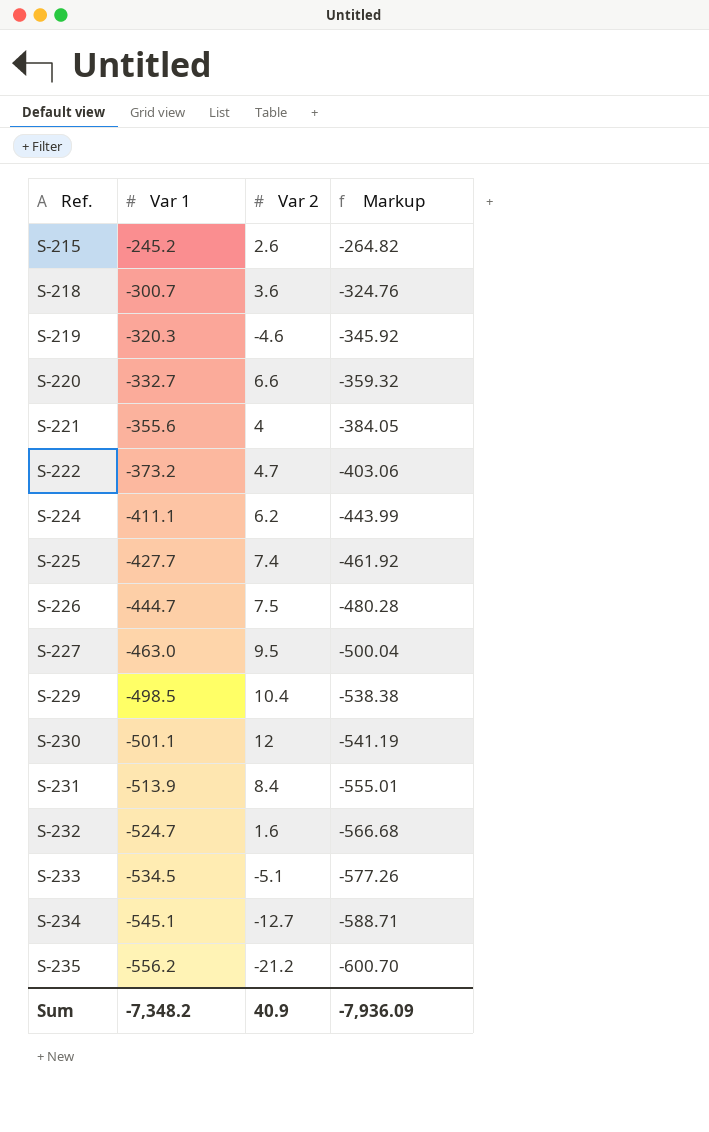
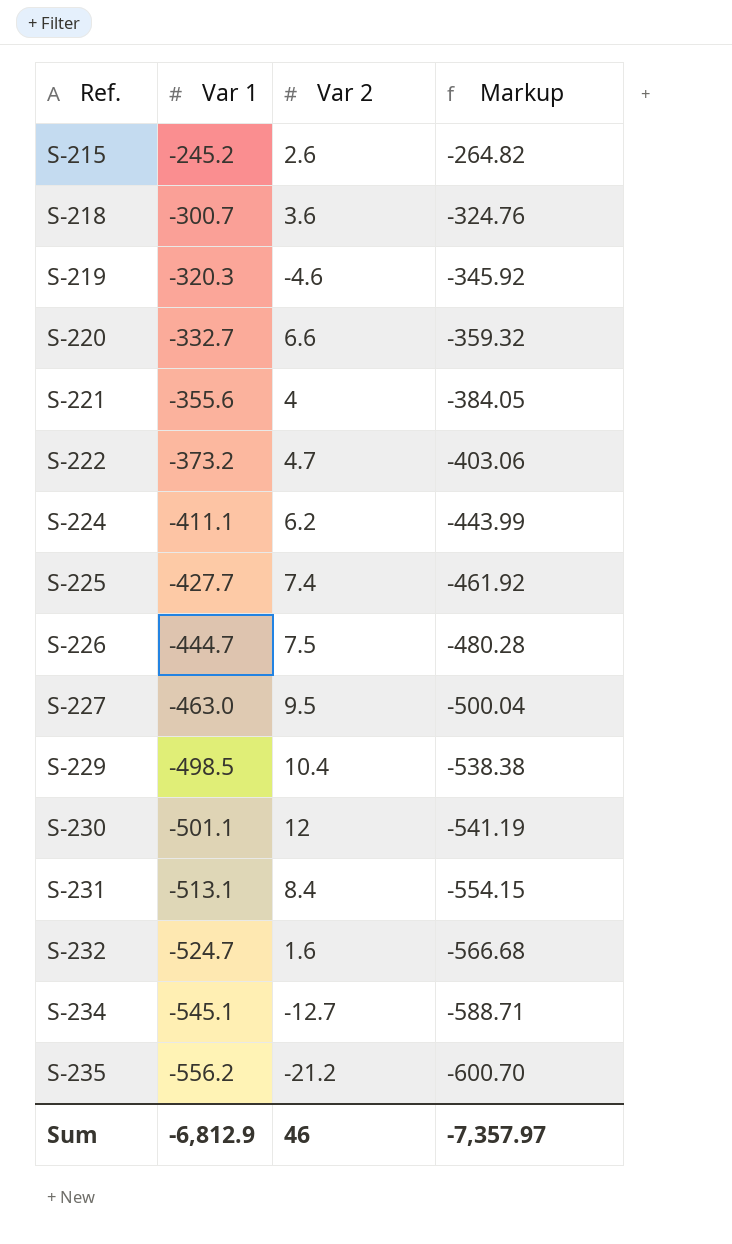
row S-233: -534.5 | -5.1 | -577.26 -> none
S-231 | Var 1: -513.9 -> -513.1
S-231 | Markup: -555.01 -> -554.15
Sum | Var 1: -7,348.2 -> -6,812.9
Sum | Var 2: 40.9 -> 46
Sum | Markup: -7,936.09 -> -7,357.97

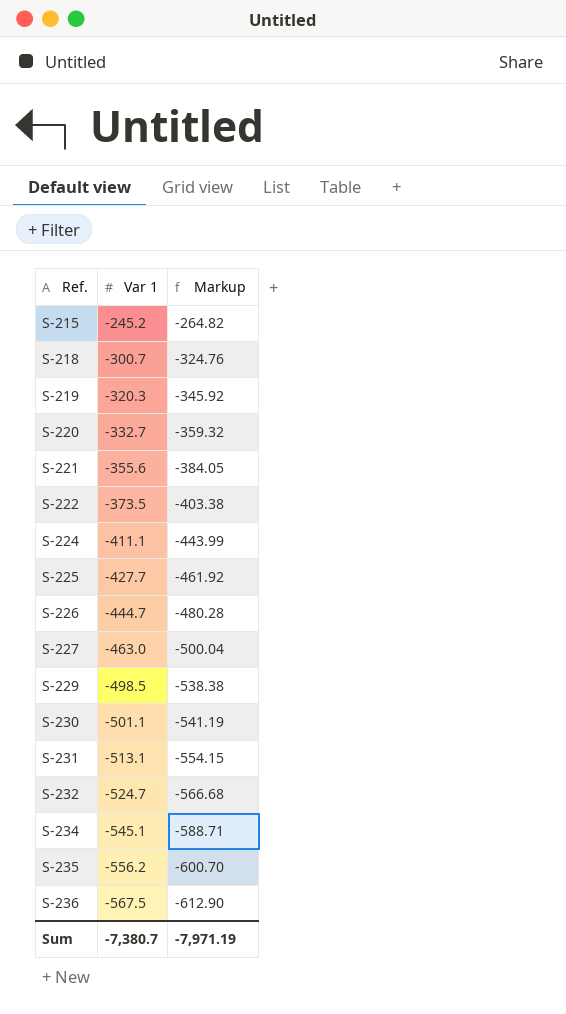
column Var 2 | position: 3 -> none
S-222 | Var 1: -373.2 -> -373.5
S-222 | Markup: -403.06 -> -403.38
row S-236: none -> -567.5 | -612.90
Sum | Var 1: -6,812.9 -> -7,380.7
Sum | Markup: -7,357.97 -> -7,971.19

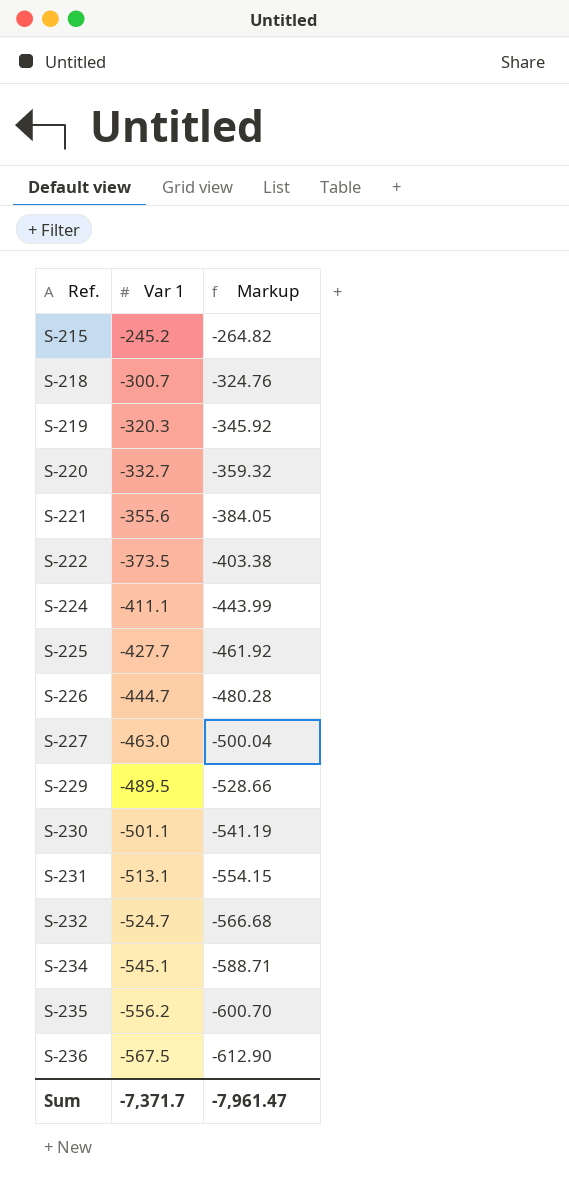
S-229 | Var 1: -498.5 -> -489.5
S-229 | Markup: -538.38 -> -528.66
Sum | Var 1: -7,380.7 -> -7,371.7
Sum | Markup: -7,971.19 -> -7,961.47

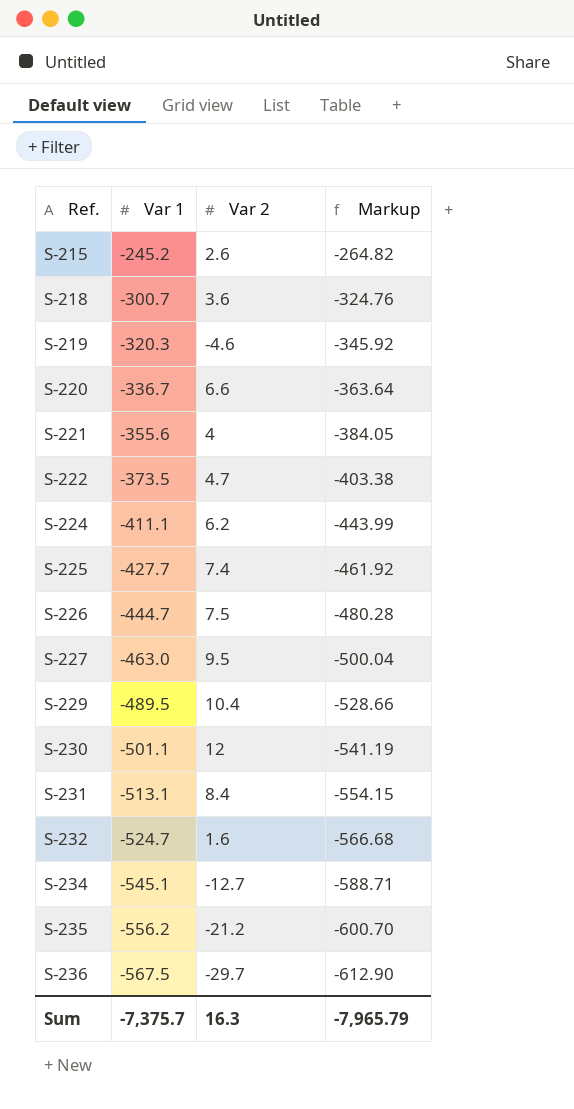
column Var 2 | position: none -> 3
S-220 | Var 1: -332.7 -> -336.7
S-220 | Markup: -359.32 -> -363.64
Sum | Var 1: -7,371.7 -> -7,375.7
Sum | Markup: -7,961.47 -> -7,965.79

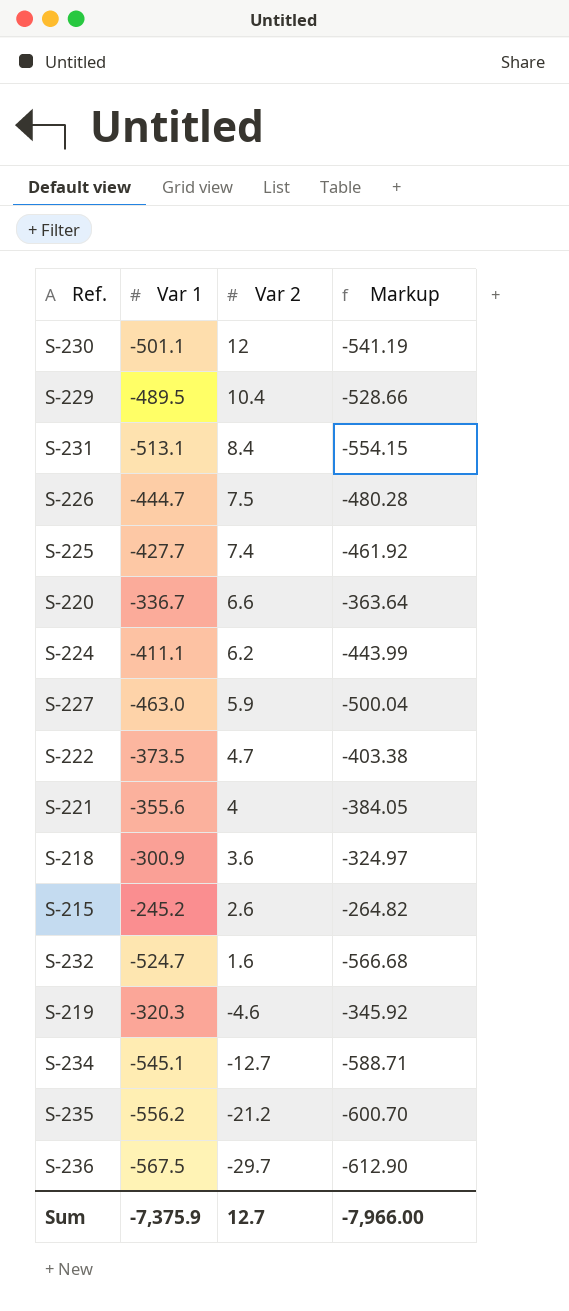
row order: Ref. ascending -> Var 2 descending
S-227 | Var 2: 9.5 -> 5.9
S-218 | Var 1: -300.7 -> -300.9
S-218 | Markup: -324.76 -> -324.97
Sum | Var 1: -7,375.7 -> -7,375.9
Sum | Var 2: 16.3 -> 12.7
Sum | Markup: -7,965.79 -> -7,966.00

